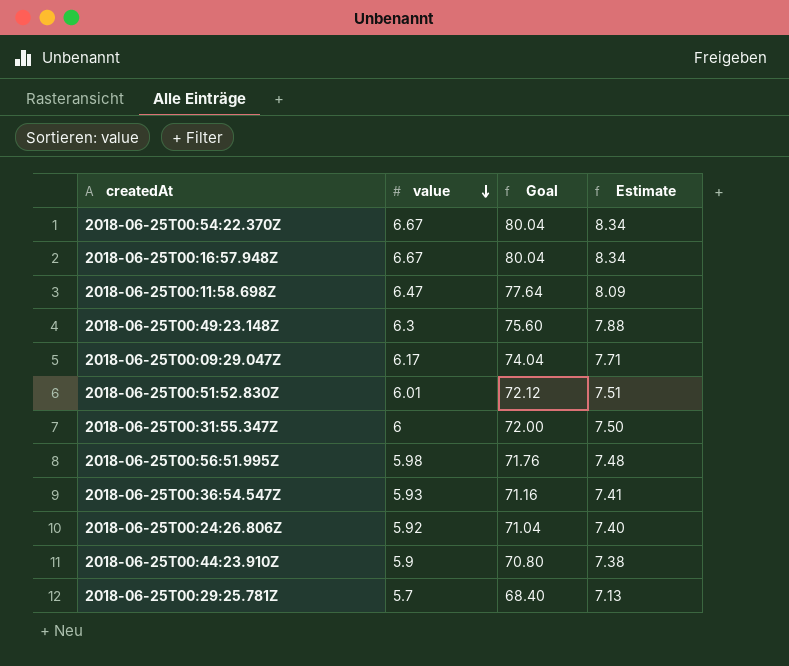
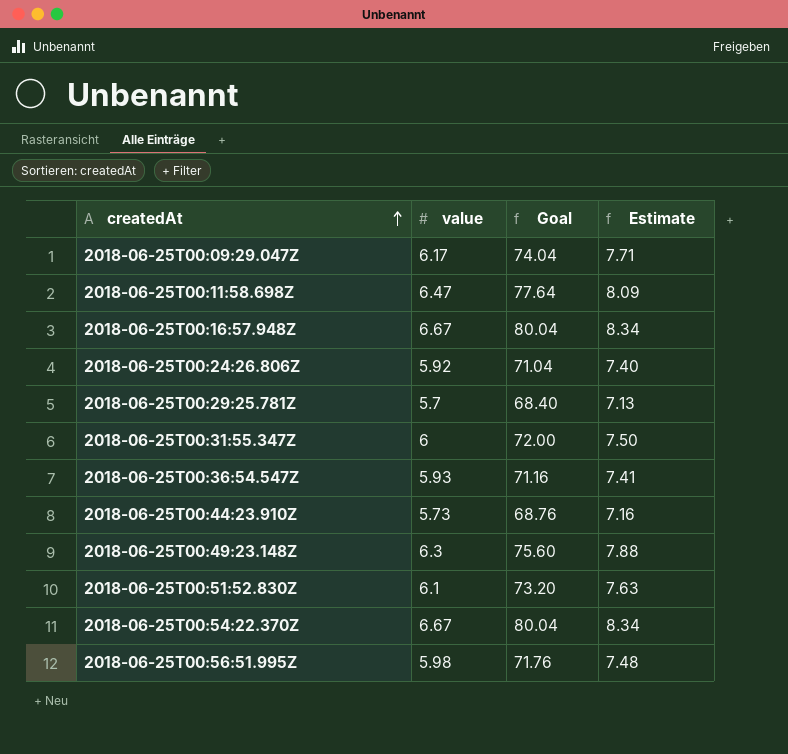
row order: value descending -> createdAt ascending
2018-06-25T00:44:23.910Z | value: 5.9 -> 5.73
2018-06-25T00:44:23.910Z | Goal: 70.80 -> 68.76
2018-06-25T00:44:23.910Z | Estimate: 7.38 -> 7.16
2018-06-25T00:51:52.830Z | value: 6.01 -> 6.1
2018-06-25T00:51:52.830Z | Goal: 72.12 -> 73.20
2018-06-25T00:51:52.830Z | Estimate: 7.51 -> 7.63

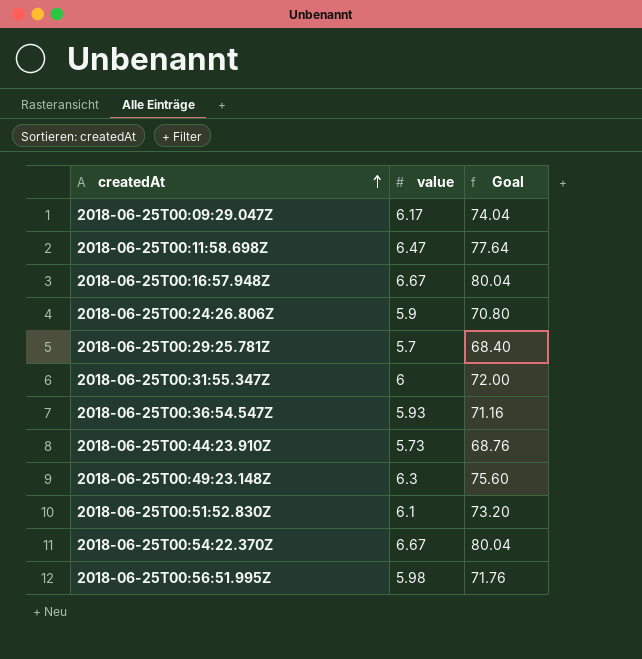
column Estimate | formula: [value] * 1.25 -> none
2018-06-25T00:24:26.806Z | value: 5.92 -> 5.9
2018-06-25T00:24:26.806Z | Goal: 71.04 -> 70.80

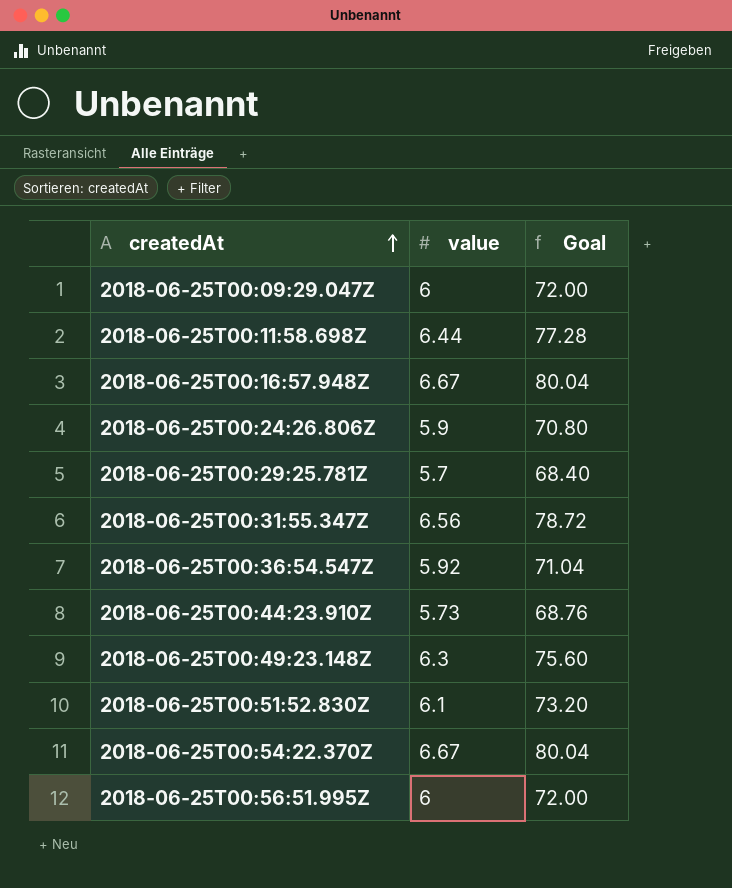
2018-06-25T00:09:29.047Z | value: 6.17 -> 6
2018-06-25T00:09:29.047Z | Goal: 74.04 -> 72.00
2018-06-25T00:11:58.698Z | value: 6.47 -> 6.44
2018-06-25T00:11:58.698Z | Goal: 77.64 -> 77.28
2018-06-25T00:31:55.347Z | value: 6 -> 6.56
2018-06-25T00:31:55.347Z | Goal: 72.00 -> 78.72
2018-06-25T00:36:54.547Z | value: 5.93 -> 5.92
2018-06-25T00:36:54.547Z | Goal: 71.16 -> 71.04
2018-06-25T00:56:51.995Z | value: 5.98 -> 6
2018-06-25T00:56:51.995Z | Goal: 71.76 -> 72.00

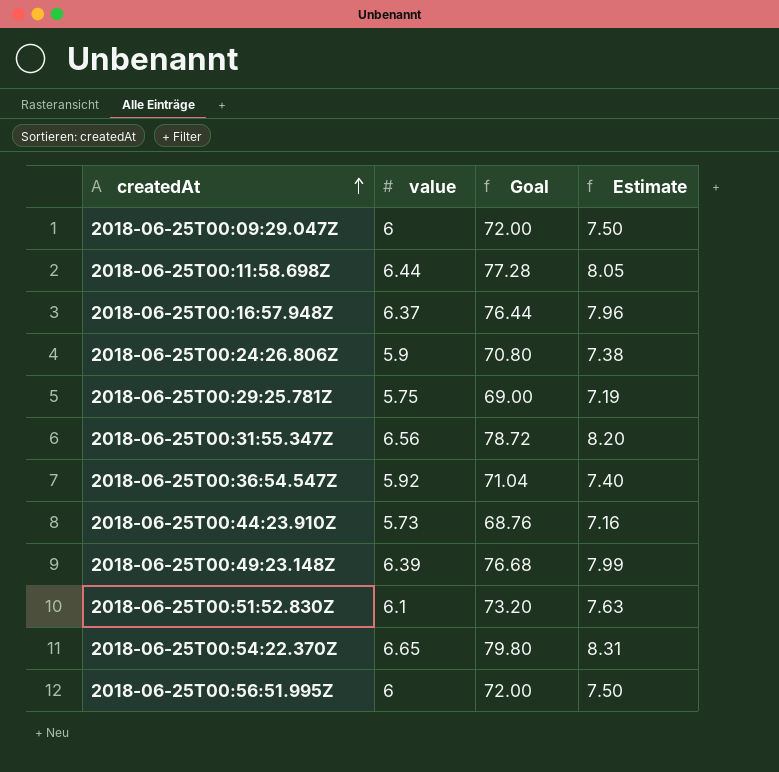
column Estimate | formula: none -> [value] * 1.25
2018-06-25T00:16:57.948Z | value: 6.67 -> 6.37
2018-06-25T00:16:57.948Z | Goal: 80.04 -> 76.44
2018-06-25T00:29:25.781Z | value: 5.7 -> 5.75
2018-06-25T00:29:25.781Z | Goal: 68.40 -> 69.00
2018-06-25T00:49:23.148Z | value: 6.3 -> 6.39
2018-06-25T00:49:23.148Z | Goal: 75.60 -> 76.68
2018-06-25T00:54:22.370Z | value: 6.67 -> 6.65
2018-06-25T00:54:22.370Z | Goal: 80.04 -> 79.80

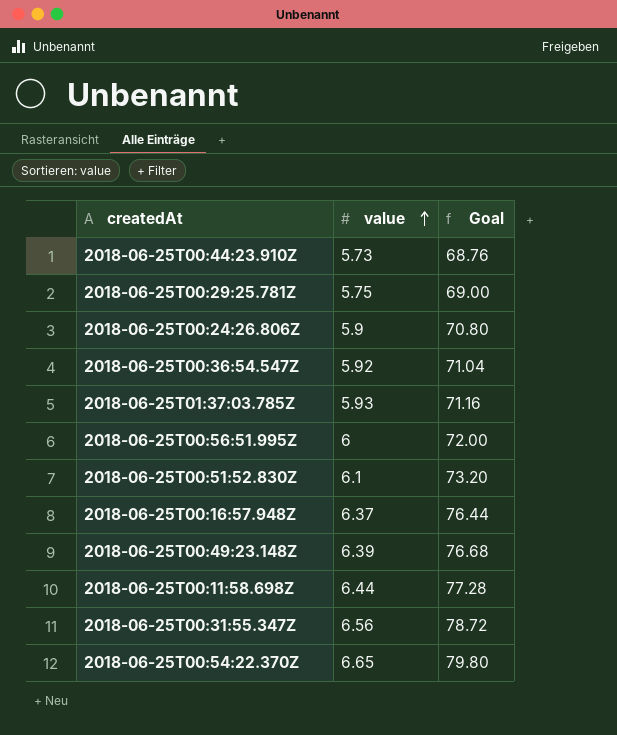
row order: createdAt ascending -> value ascending
column Estimate | formula: [value] * 1.25 -> none
row 2018-06-25T00:09:29.047Z: 6 | 72.00 | 7.50 -> none
row 2018-06-25T01:37:03.785Z: none -> 5.93 | 71.16

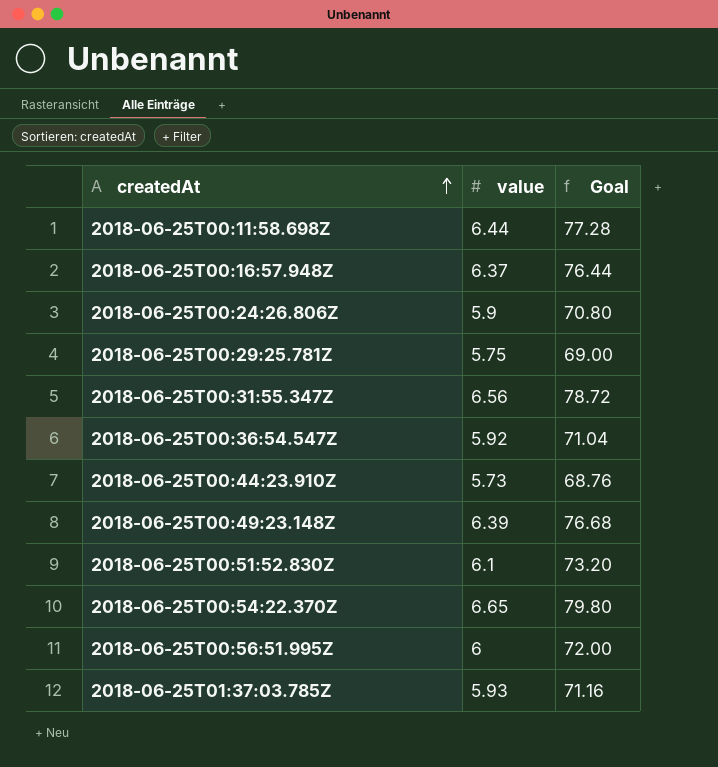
row order: value ascending -> createdAt ascending

